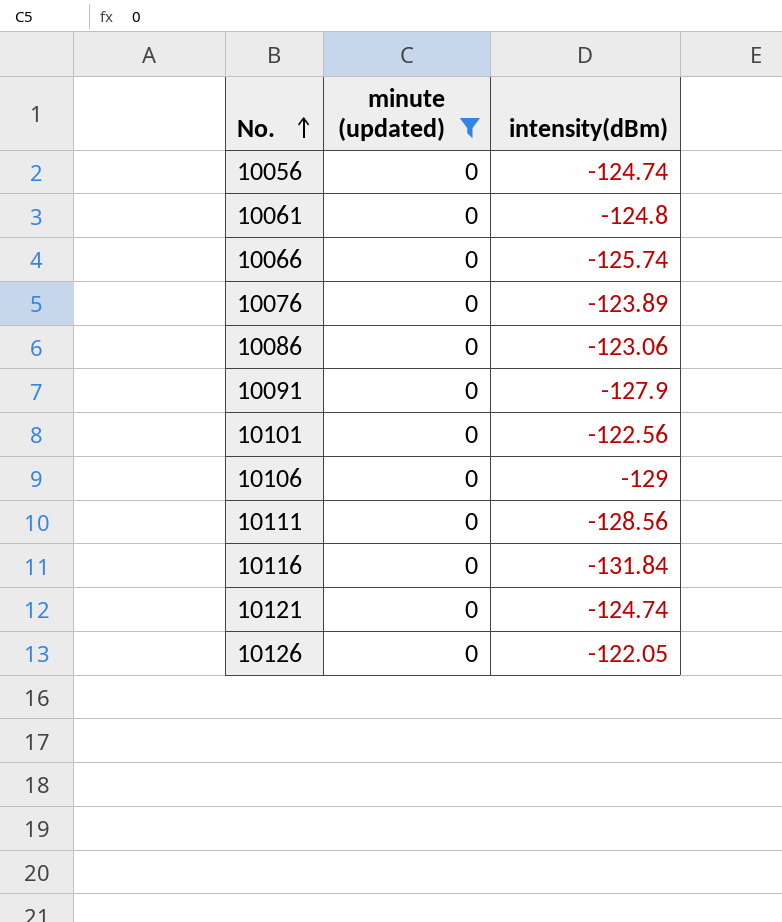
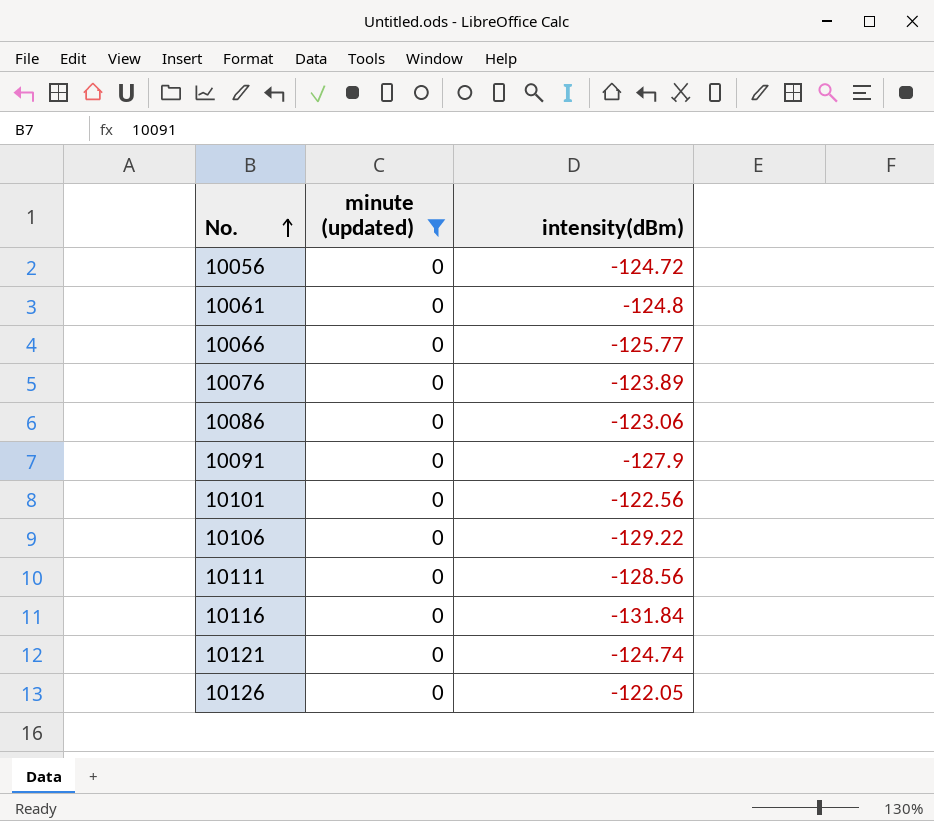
10056 | intensity(dBm): -124.74 -> -124.72
10066 | intensity(dBm): -125.74 -> -125.77
10106 | intensity(dBm): -129 -> -129.22

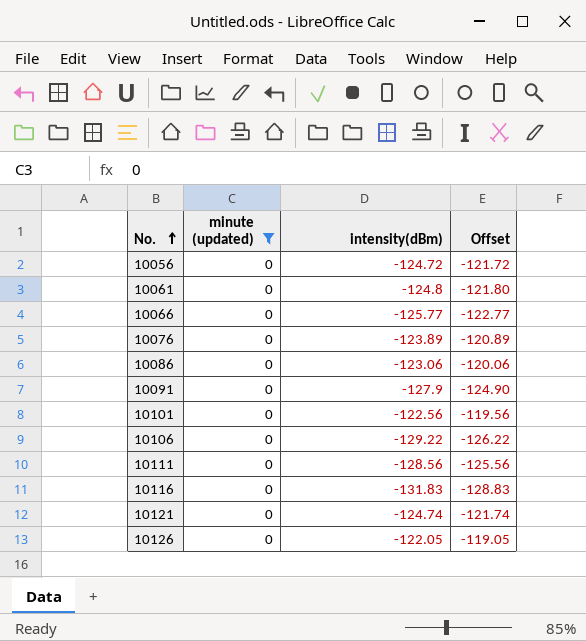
column Offset | formula: none -> [intensity(dBm)] + 3
10116 | intensity(dBm): -131.84 -> -131.83

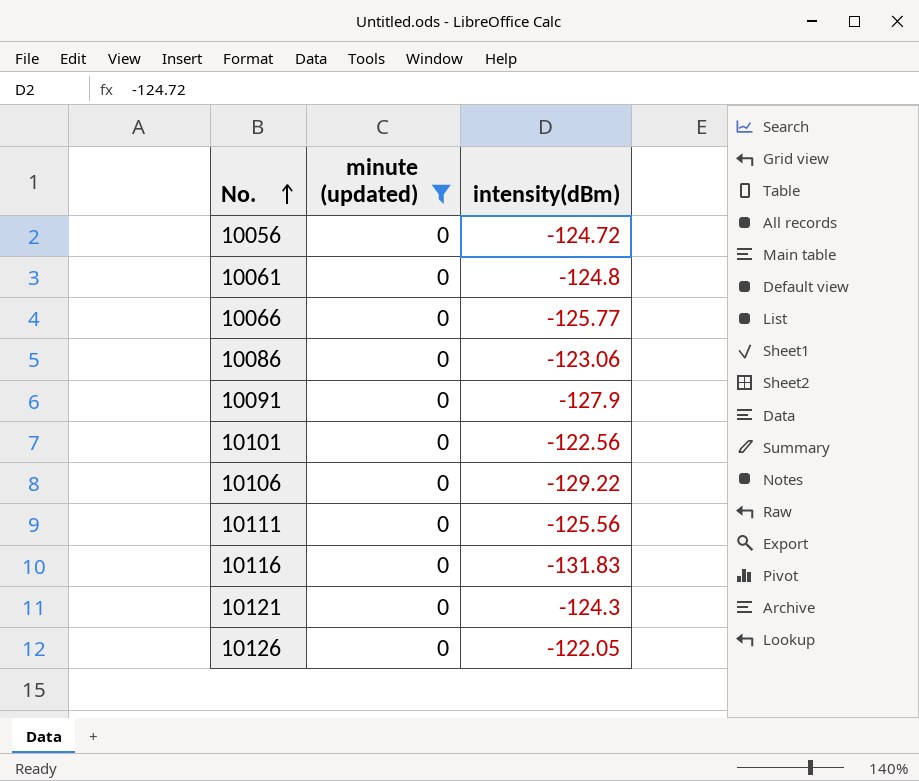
column Offset | formula: [intensity(dBm)] + 3 -> none
row 10076: 0 | -123.89 | -120.89 -> none
10111 | intensity(dBm): -128.56 -> -125.56
10121 | intensity(dBm): -124.74 -> -124.3

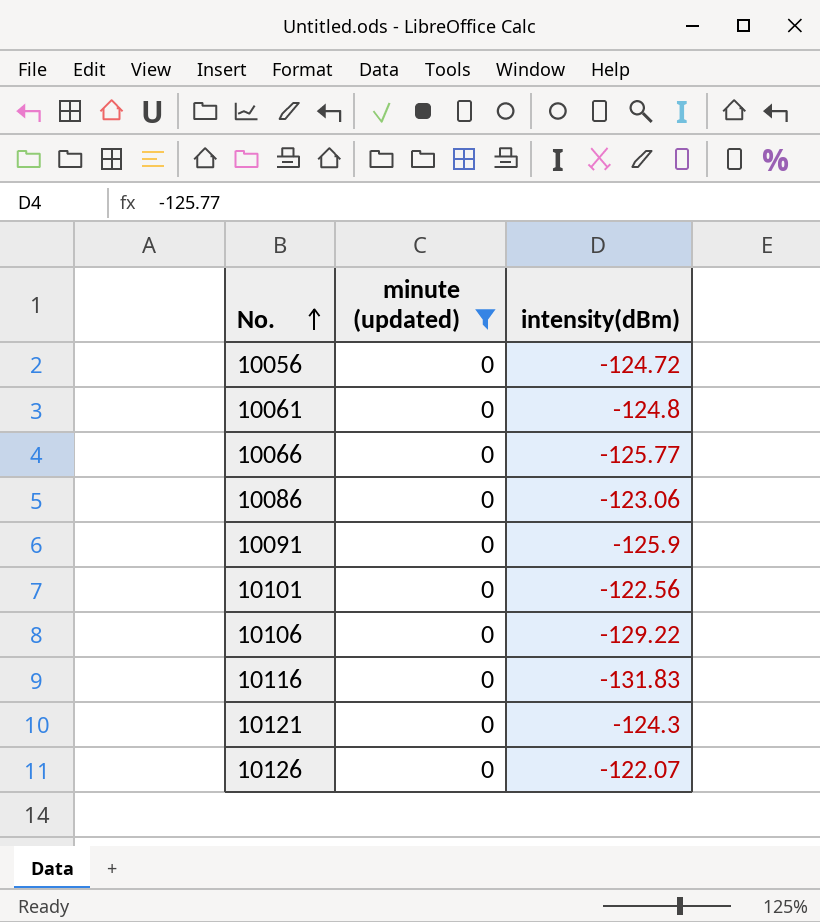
row 10111: 0 | -125.56 -> none
10091 | intensity(dBm): -127.9 -> -125.9
10126 | intensity(dBm): -122.05 -> -122.07

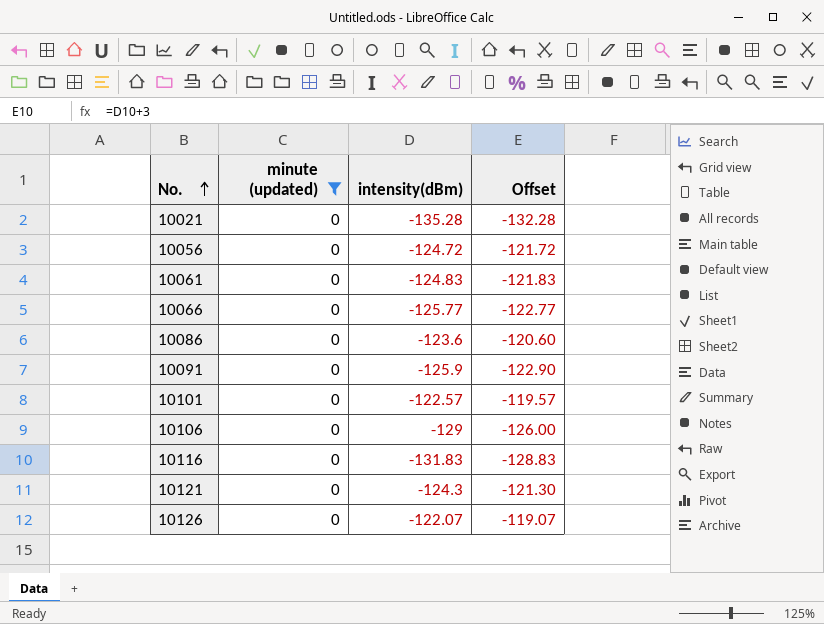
column Offset | formula: none -> [intensity(dBm)] + 3
row 10021: none -> 0 | -135.28 | -132.28
10061 | intensity(dBm): -124.8 -> -124.83
10086 | intensity(dBm): -123.06 -> -123.6
10101 | intensity(dBm): -122.56 -> -122.57
10106 | intensity(dBm): -129.22 -> -129

